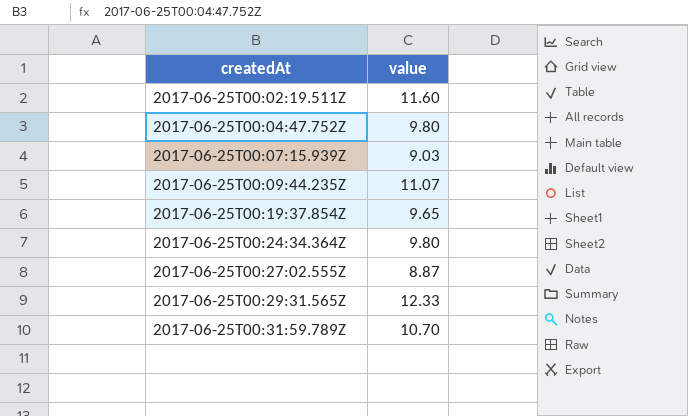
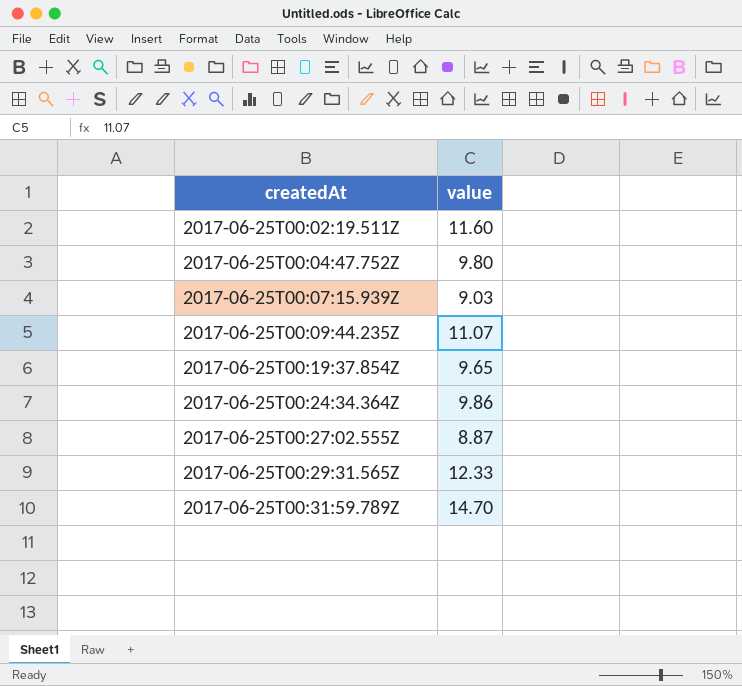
2017-06-25T00:24:34.364Z | value: 9.80 -> 9.86
2017-06-25T00:31:59.789Z | value: 10.70 -> 14.70

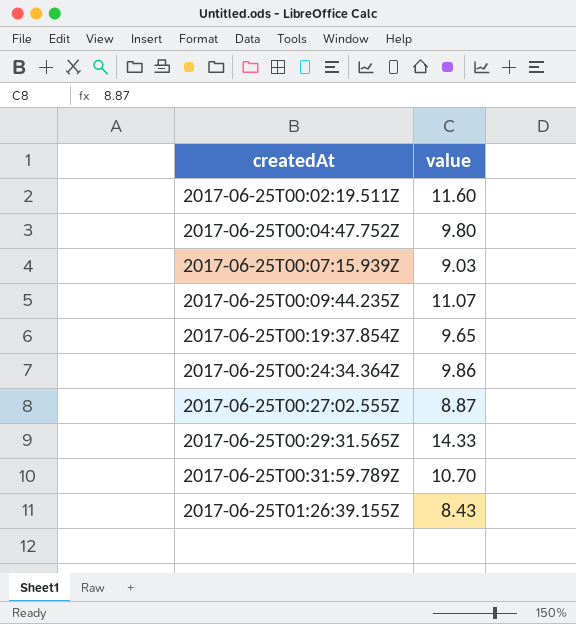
2017-06-25T00:29:31.565Z | value: 12.33 -> 14.33
2017-06-25T00:31:59.789Z | value: 14.70 -> 10.70
row 2017-06-25T01:26:39.155Z: none -> 8.43

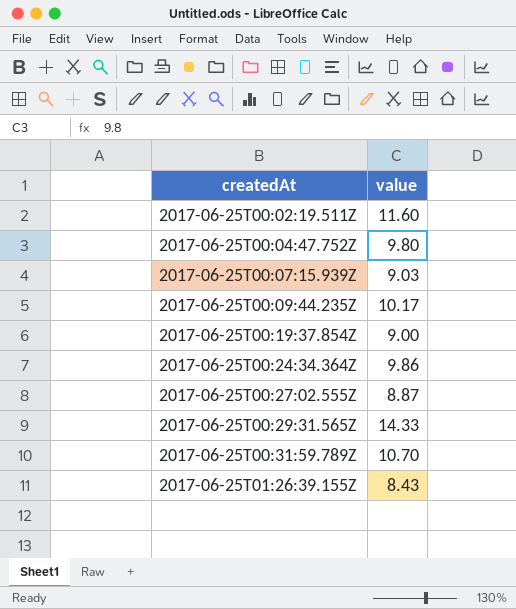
2017-06-25T00:09:44.235Z | value: 11.07 -> 10.17
2017-06-25T00:19:37.854Z | value: 9.65 -> 9.00

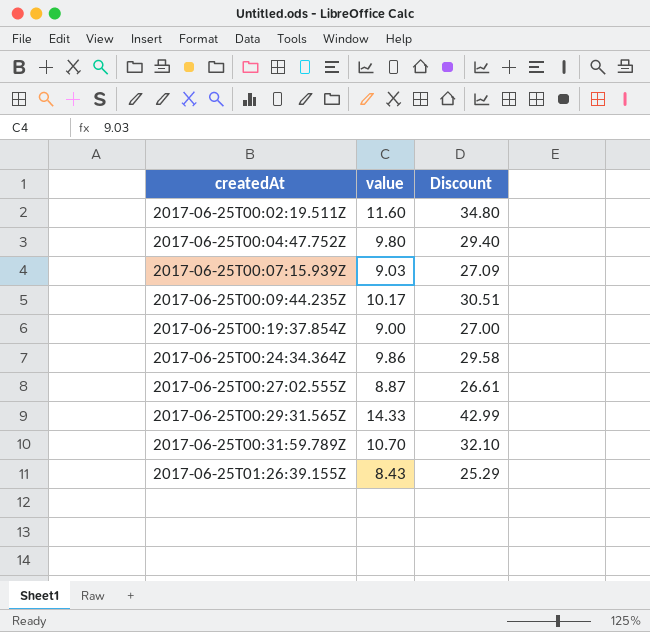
column Discount | formula: none -> [value] * 3

